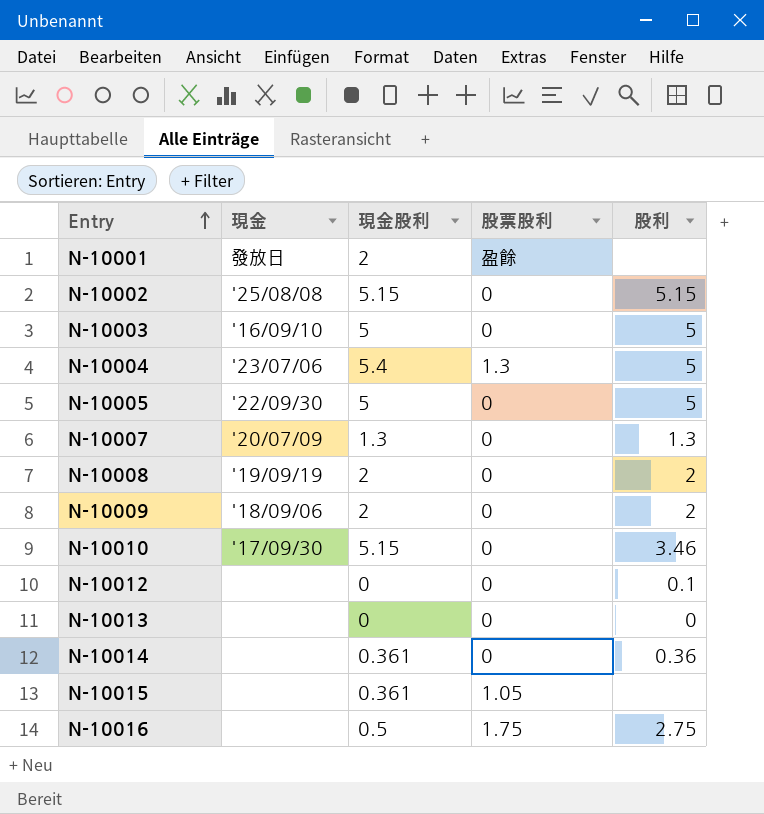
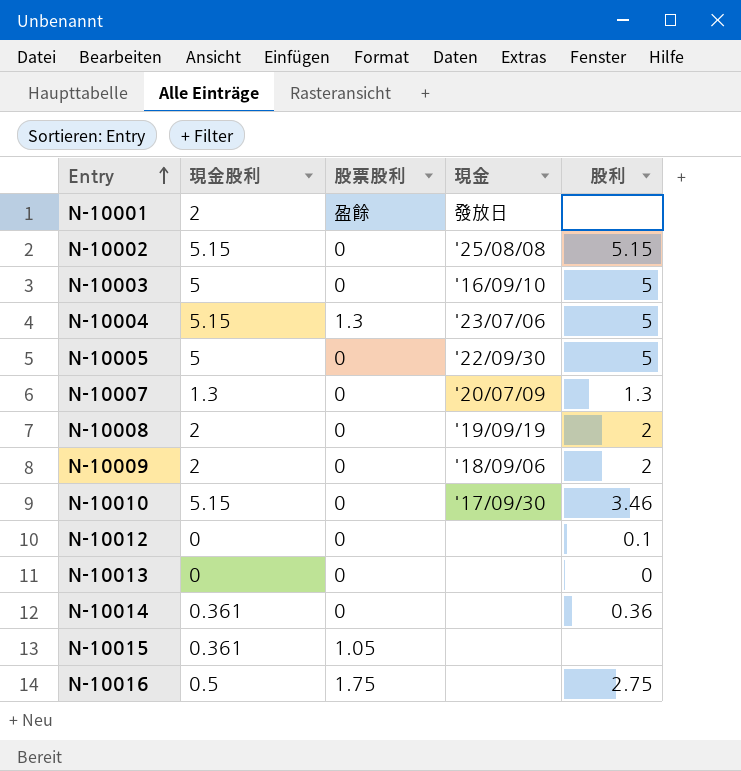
column 現金 | position: 2 -> 4
N-10004 | 現金股利: 5.4 -> 5.15

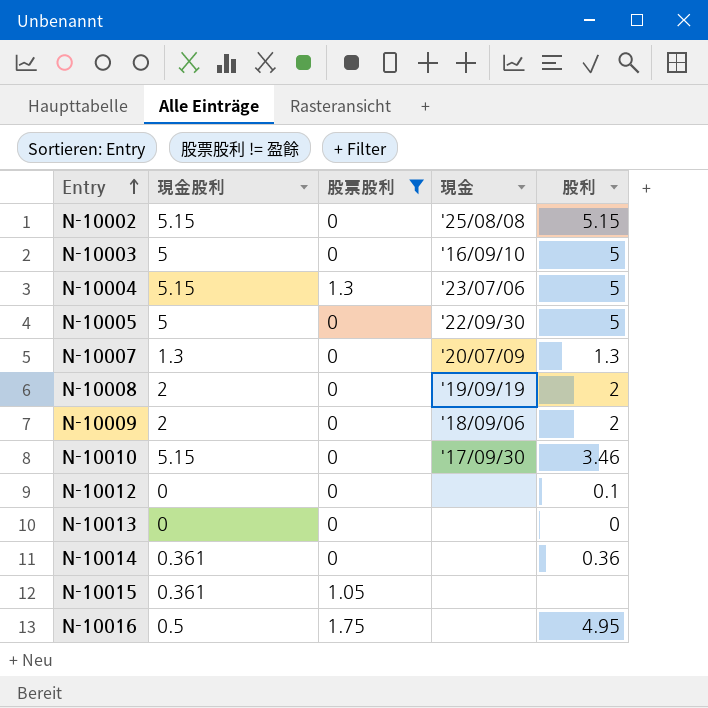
filter: none -> 股票股利 != 盈餘
N-10016 | 股利: 2.75 -> 4.95

